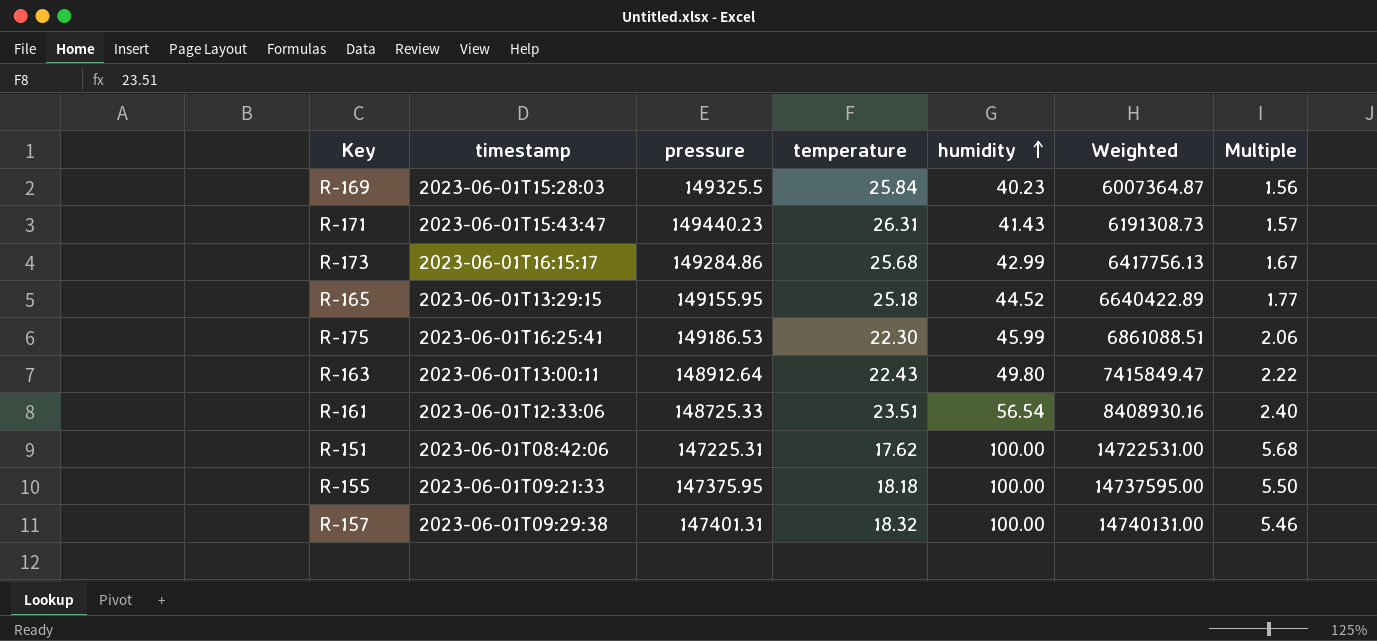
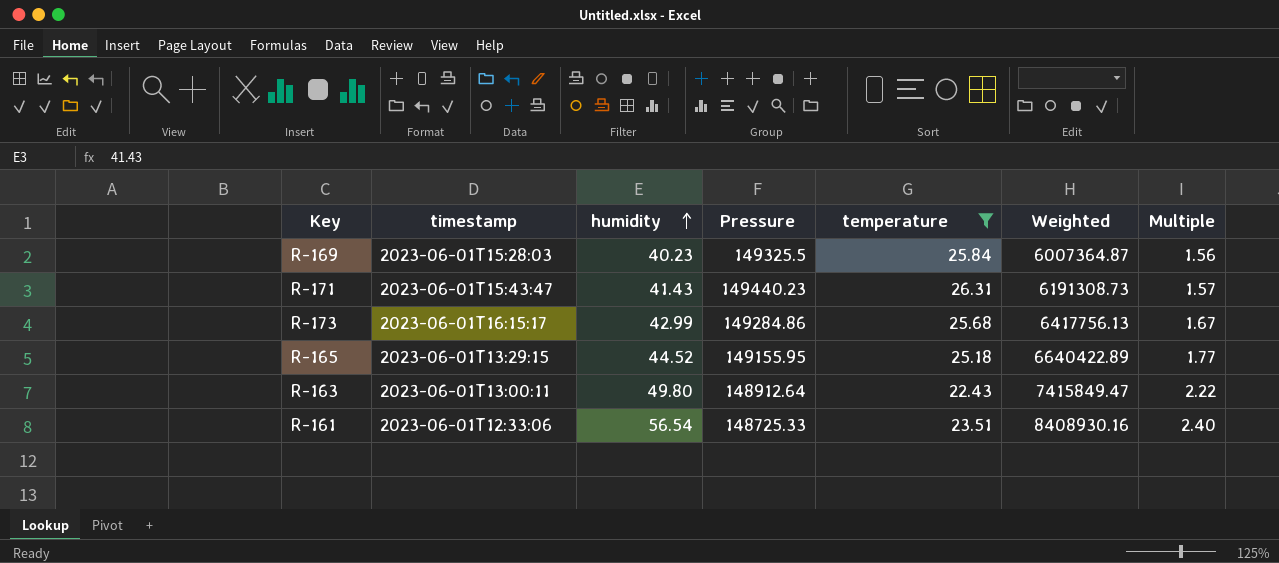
filter: none -> temperature >= 22.43
column humidity | position: 5 -> 3
column name: pressure -> Pressure

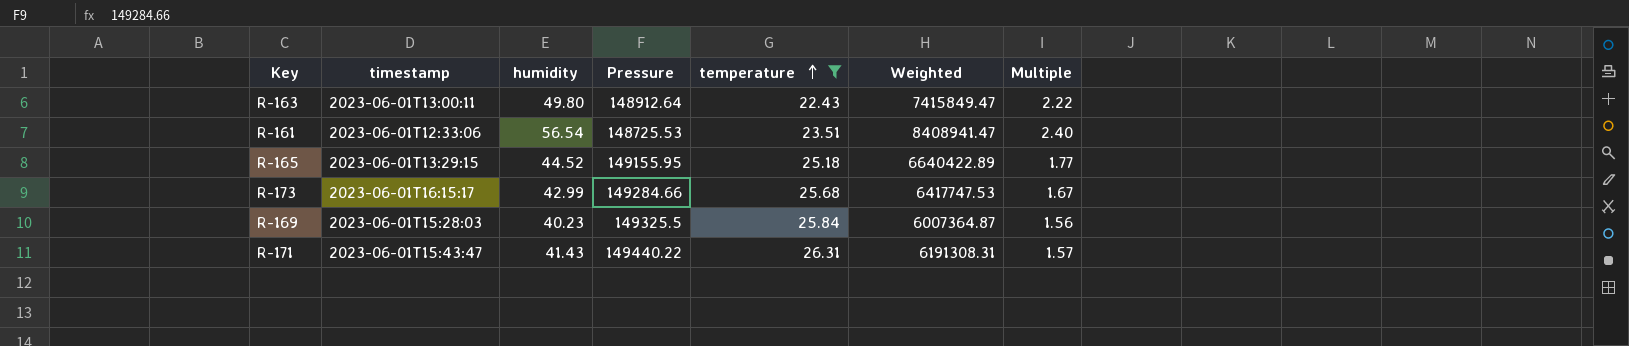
row order: humidity ascending -> temperature ascending
R-161 | Pressure: 148725.33 -> 148725.53
R-161 | Weighted: 8408930.16 -> 8408941.47
R-173 | Pressure: 149284.86 -> 149284.66
R-173 | Weighted: 6417756.13 -> 6417747.53
R-171 | Pressure: 149440.23 -> 149440.22
R-171 | Weighted: 6191308.73 -> 6191308.31

